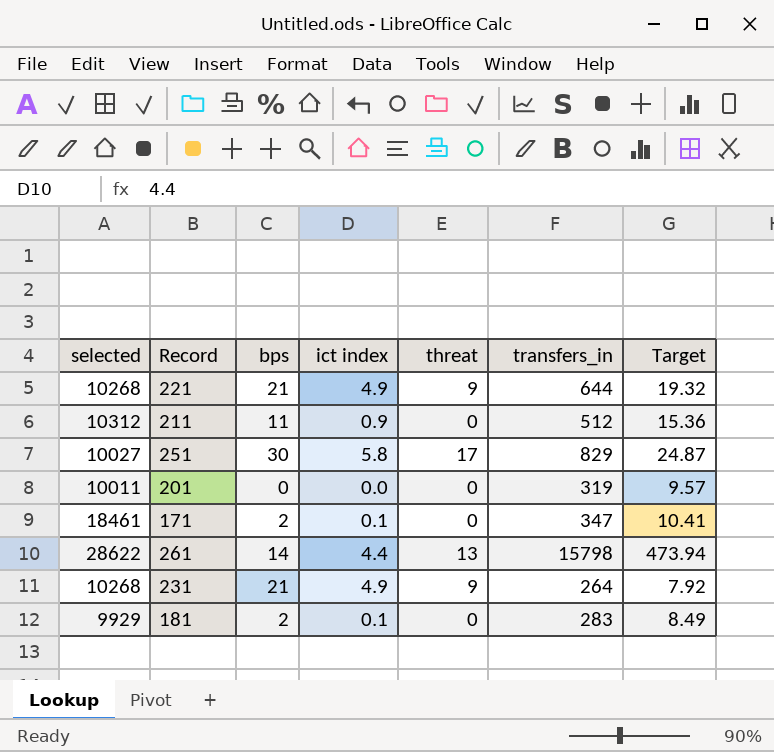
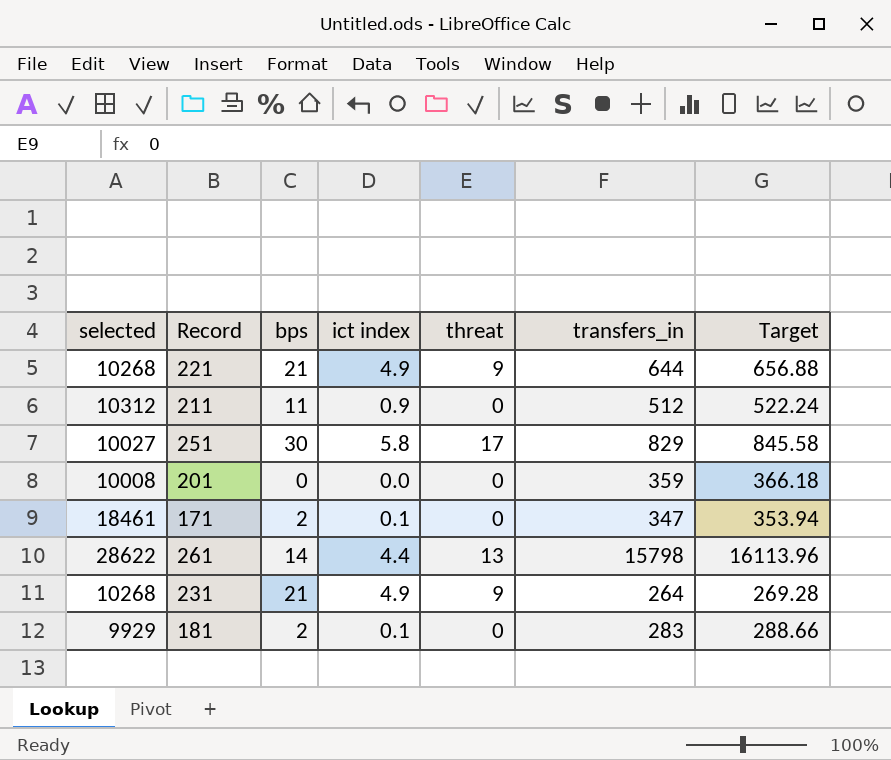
column Target | formula: [transfers_in] * 0.03 -> [transfers_in] * 1.02
201 | selected: 10011 -> 10008
201 | transfers_in: 319 -> 359

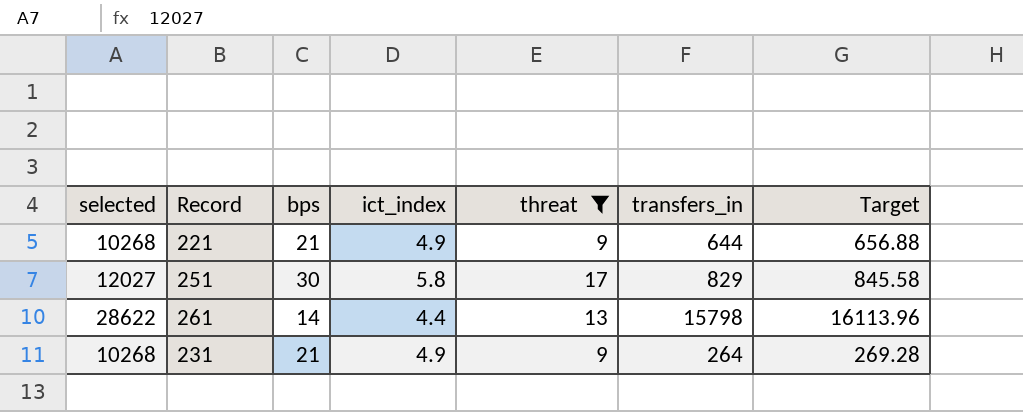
filter: none -> threat != 0
column name: ict index -> ict_index
251 | selected: 10027 -> 12027

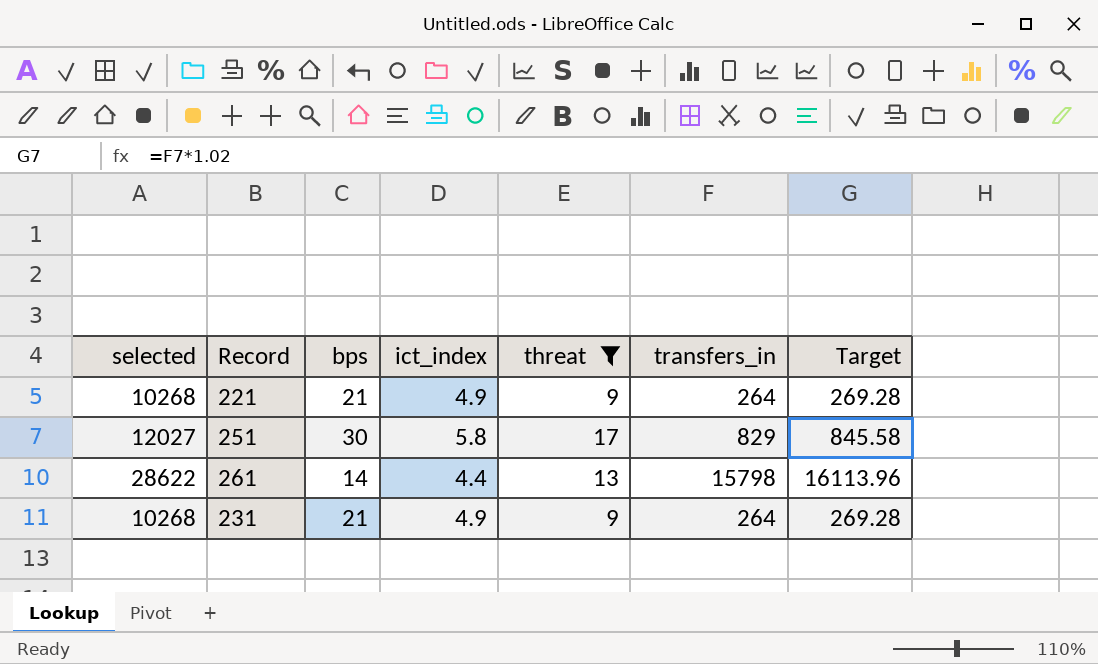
221 | transfers_in: 644 -> 264
221 | Target: 656.88 -> 269.28

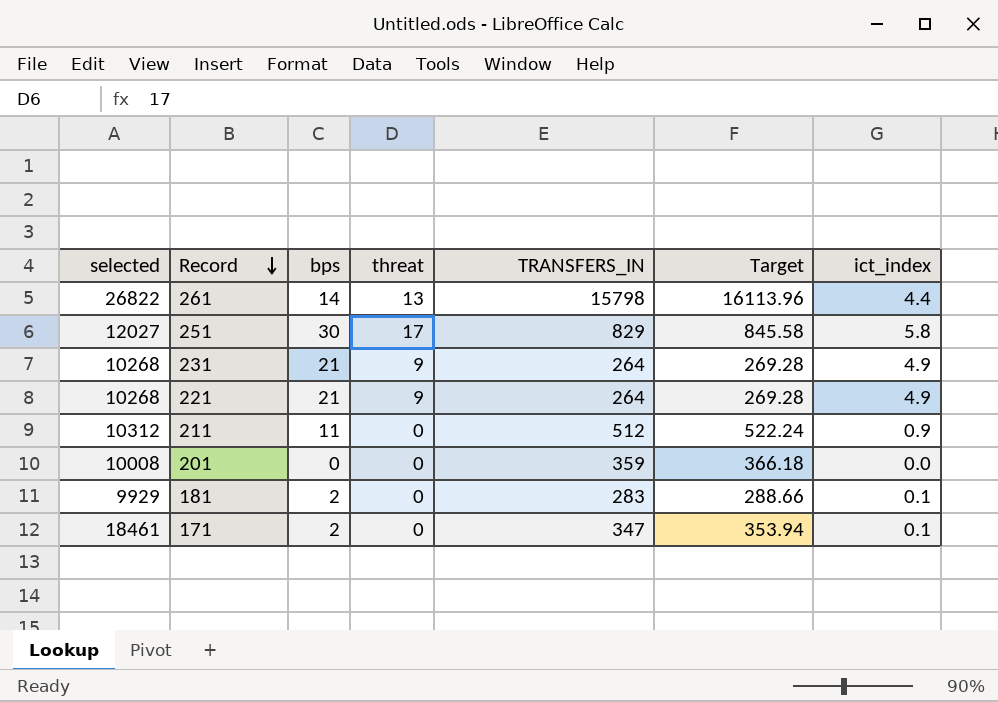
filter: threat != 0 -> none
row order: none -> Record descending
column name: transfers_in -> TRANSFERS_IN
column ict_index | position: 4 -> 7
261 | selected: 28622 -> 26822

